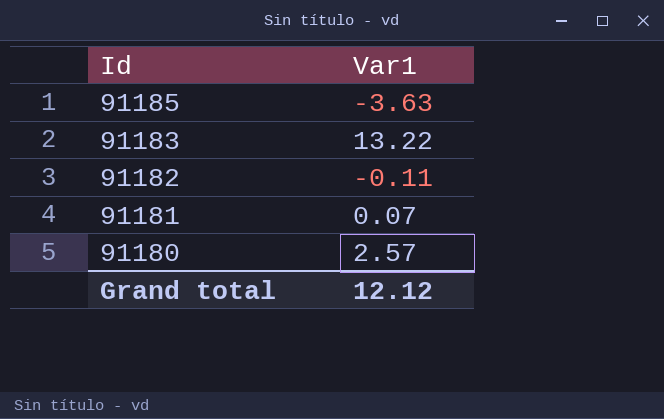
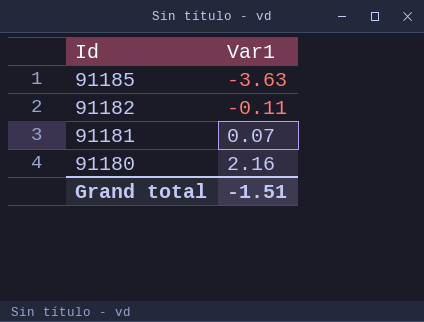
row 91183: 13.22 -> none
91180 | Var1: 2.57 -> 2.16
Grand total | Var1: 12.12 -> -1.51

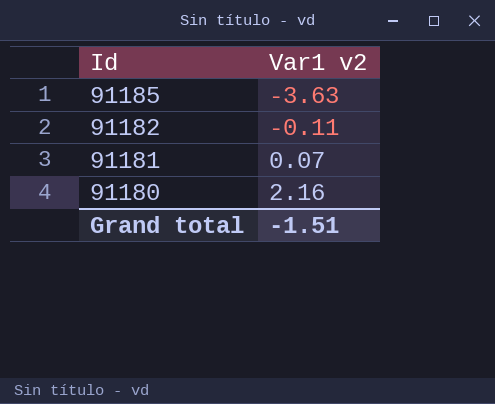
column name: Var1 -> Var1 v2

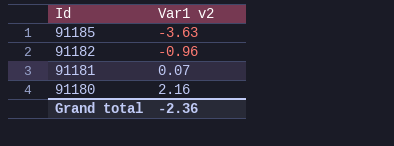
91182 | Var1 v2: -0.11 -> -0.96
Grand total | Var1 v2: -1.51 -> -2.36

